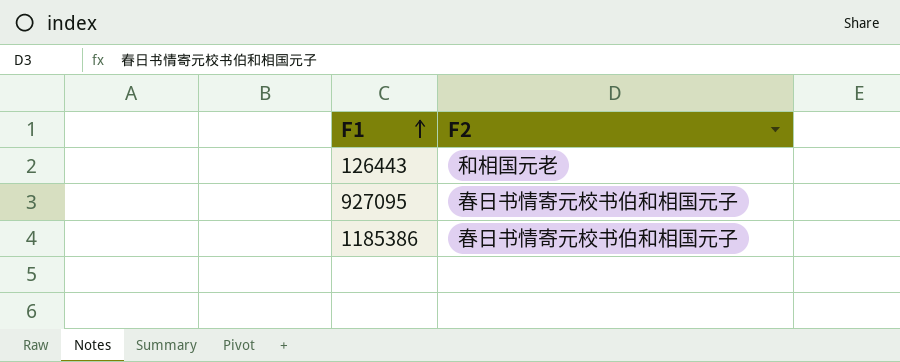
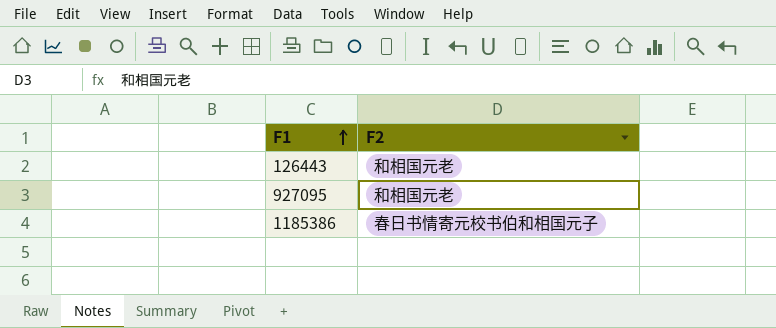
927095 | F2: 春日书情寄元校书伯和相国元子 -> 和相国元老

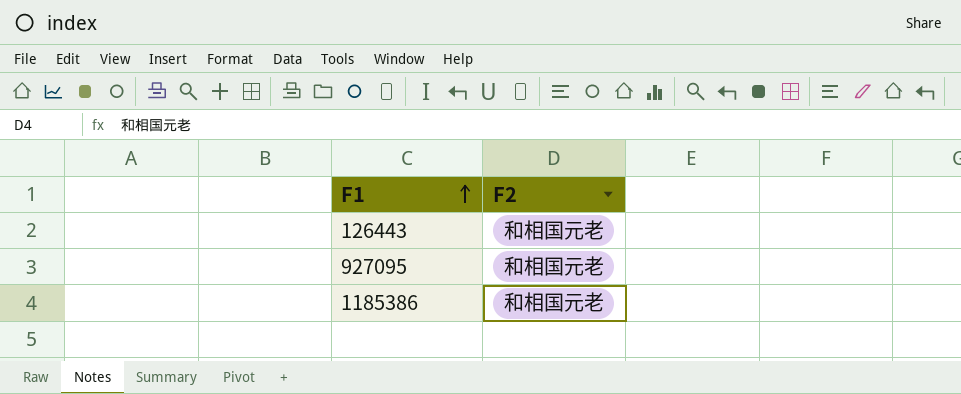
1185386 | F2: 春日书情寄元校书伯和相国元子 -> 和相国元老

